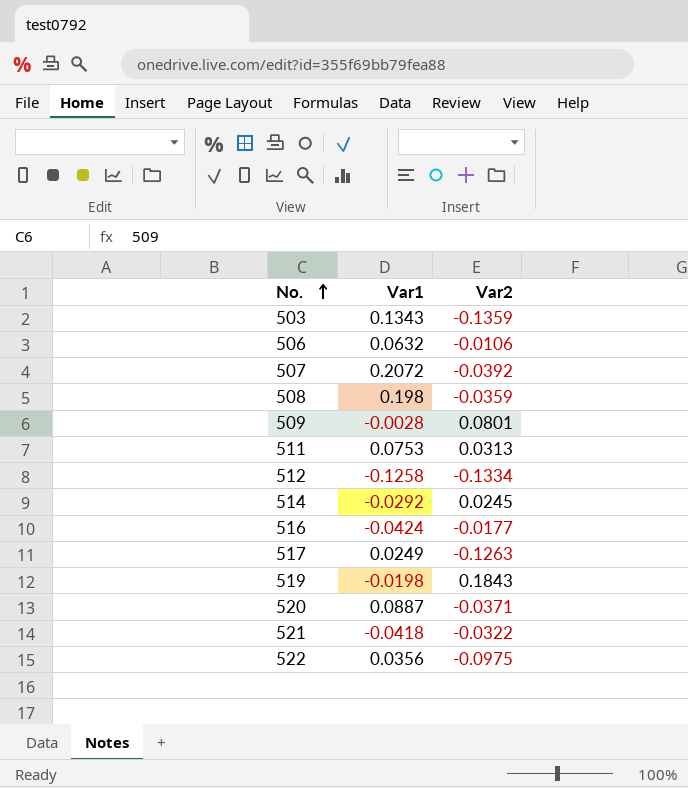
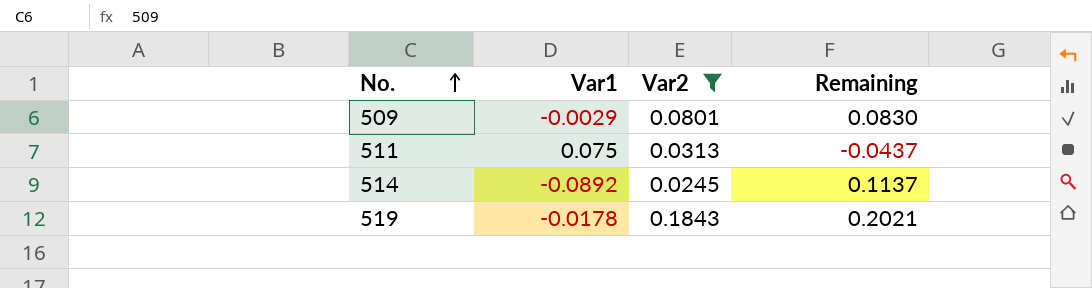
filter: none -> Var2 >= 0.0245
column Remaining | formula: none -> [Var2] - [Var1]
509 | Var1: -0.0028 -> -0.0029
511 | Var1: 0.0753 -> 0.075
514 | Var1: -0.0292 -> -0.0892
519 | Var1: -0.0198 -> -0.0178

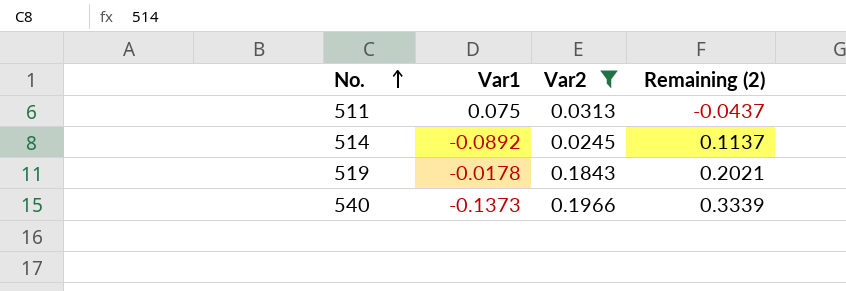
column name: Remaining -> Remaining (2)
row 509: -0.0029 | 0.0801 | 0.0830 -> none
row 540: none -> -0.1373 | 0.1966 | 0.3339

